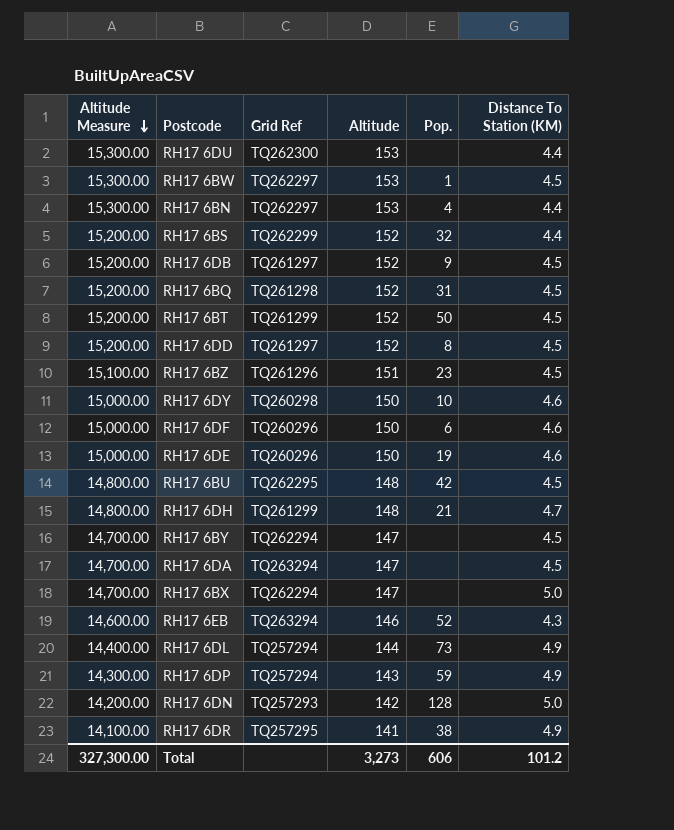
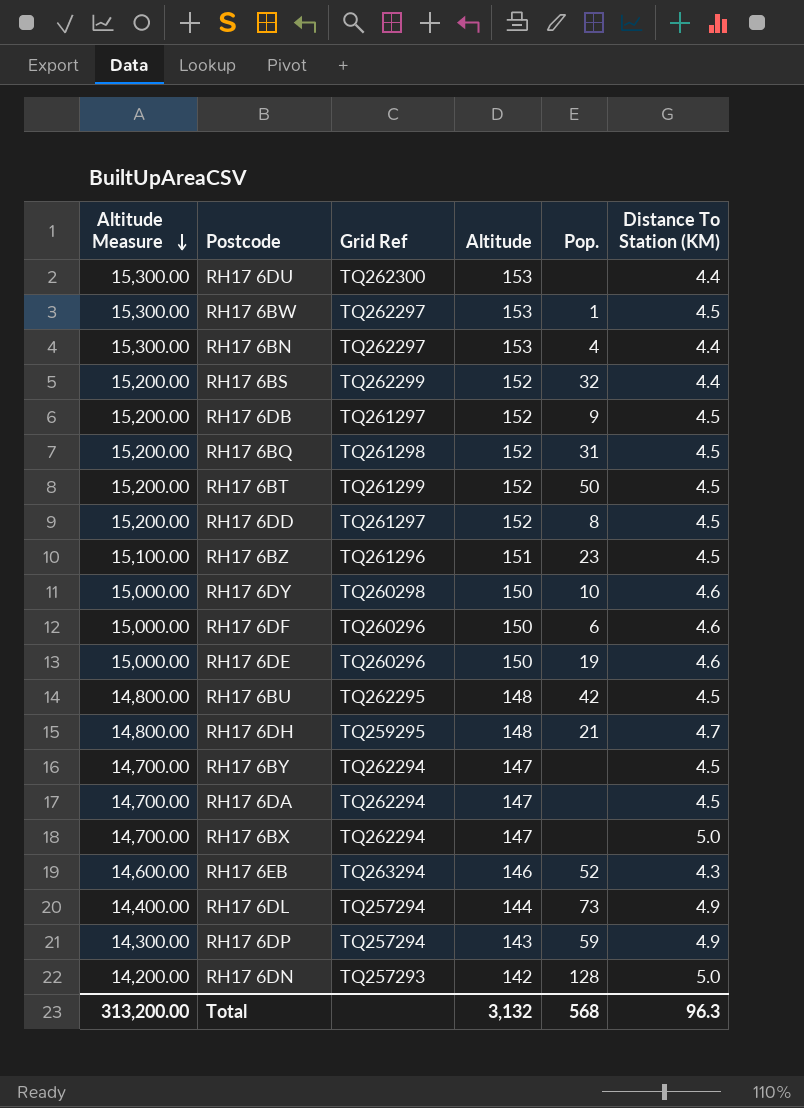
row RH17 6DR: 14,100.00 | TQ257295 | 141 | 38 | 4.9 -> none
RH17 6DH | Grid Ref: TQ261299 -> TQ259295
RH17 6DA | Grid Ref: TQ263294 -> TQ262294
Total | Altitude Measure: 327,300.00 -> 313,200.00
Total | Altitude: 3,273 -> 3,132
Total | Pop.: 606 -> 568
Total | Distance To Station (KM): 101.2 -> 96.3

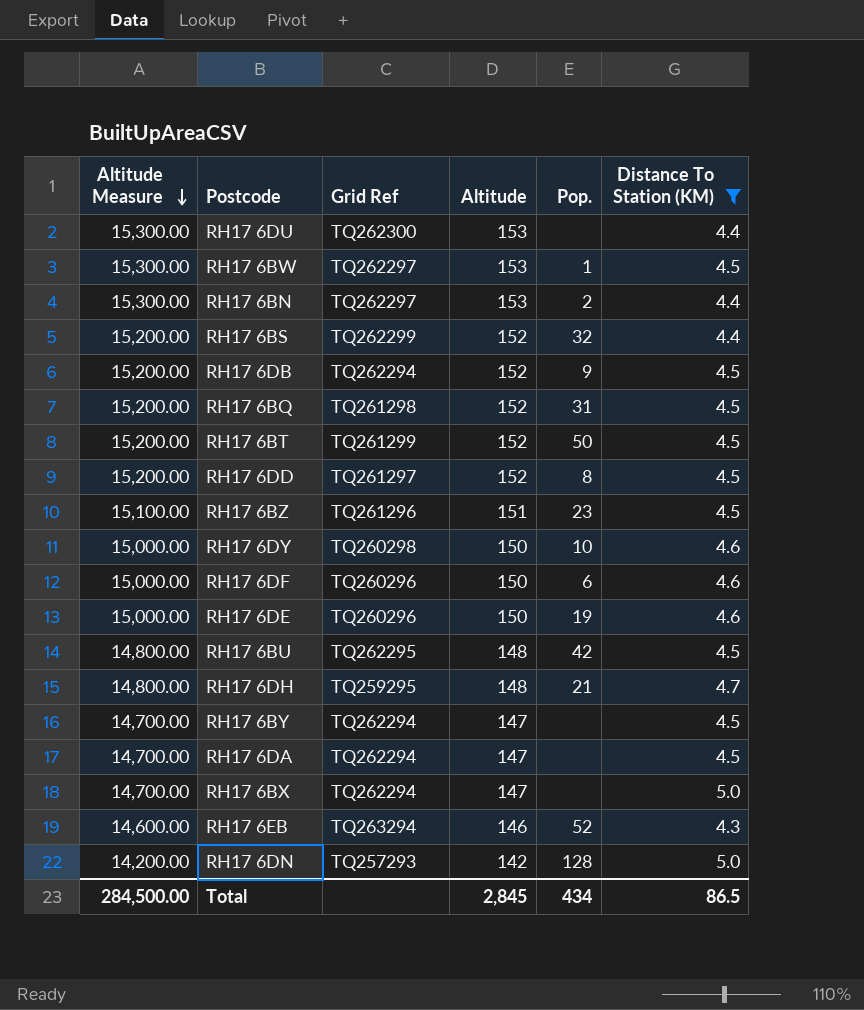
filter: none -> Distance To Station (KM) != 4.9
RH17 6BN | Pop.: 4 -> 2
RH17 6DB | Grid Ref: TQ261297 -> TQ262294
Total | Altitude Measure: 313,200.00 -> 284,500.00
Total | Altitude: 3,132 -> 2,845
Total | Pop.: 568 -> 434
Total | Distance To Station (KM): 96.3 -> 86.5

